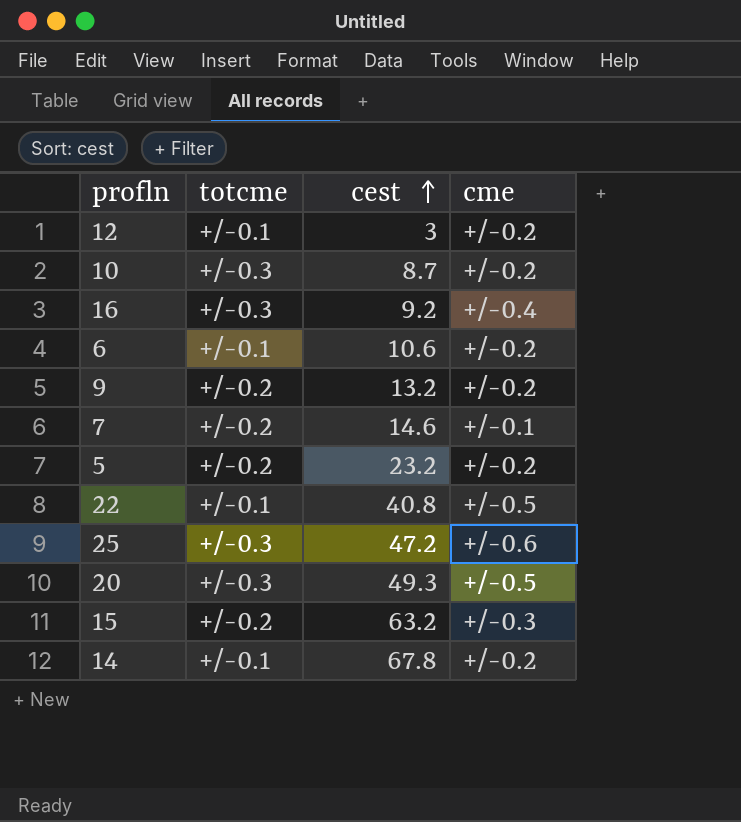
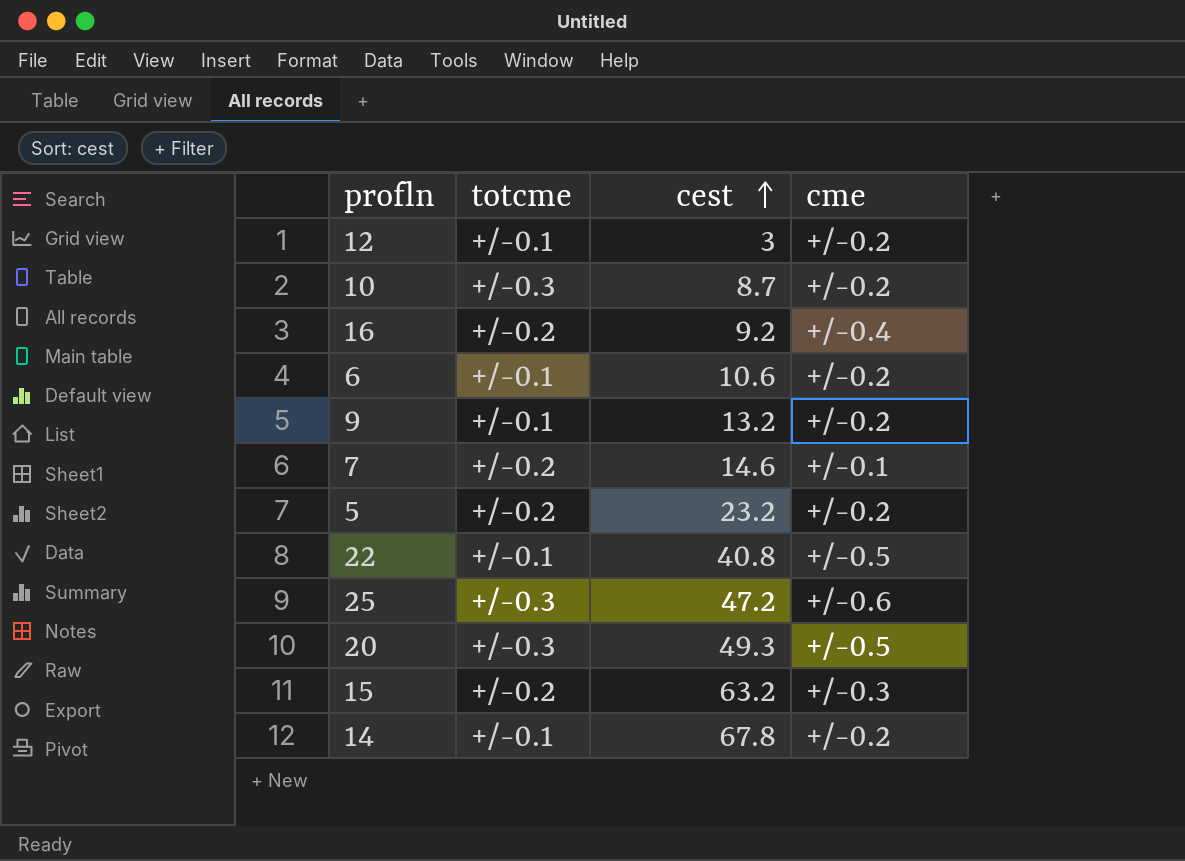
16 | totcme: +/-0.3 -> +/-0.2
9 | totcme: +/-0.2 -> +/-0.1

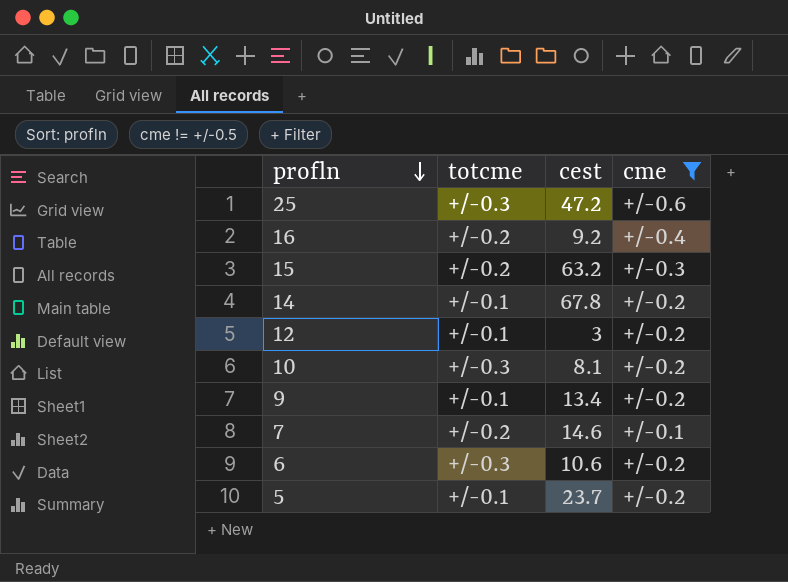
filter: none -> cme != +/-0.5
row order: cest ascending -> profln descending
10 | cest: 8.7 -> 8.1
9 | cest: 13.2 -> 13.4
6 | totcme: +/-0.1 -> +/-0.3
5 | totcme: +/-0.2 -> +/-0.1
5 | cest: 23.2 -> 23.7

